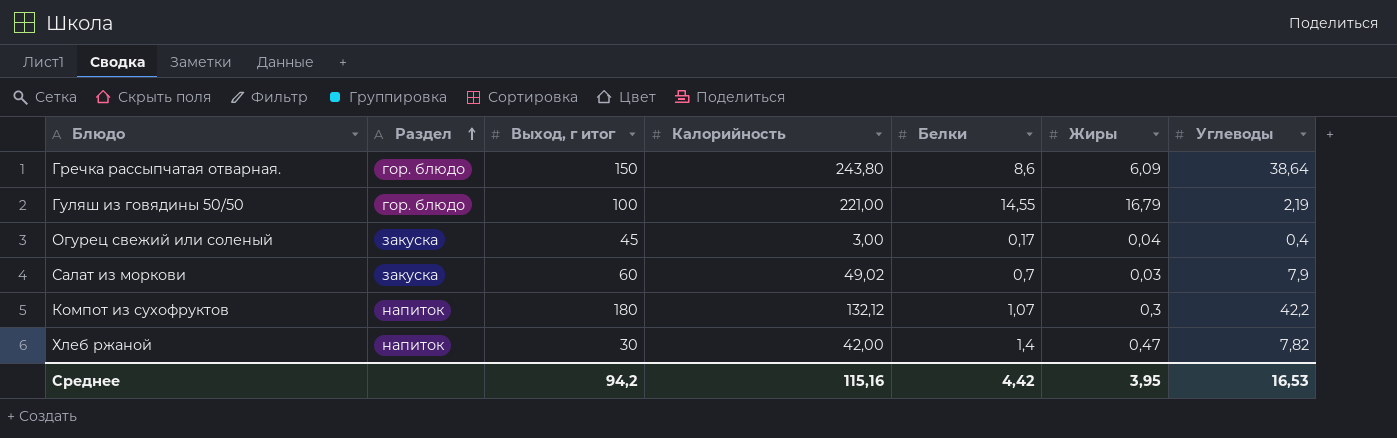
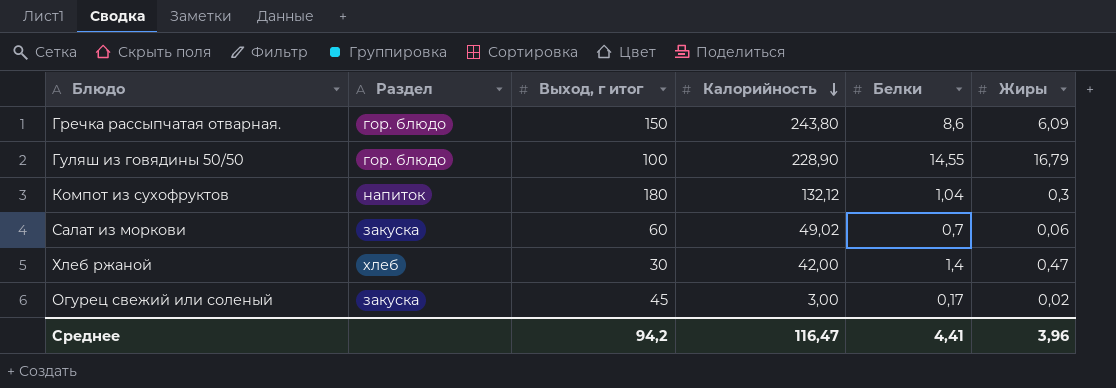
row order: Раздел ascending -> Калорийность descending
column Углеводы | position: 7 -> none
Гуляш из говядины 50/50 | Калорийность: 221,00 -> 228,90
Компот из сухофруктов | Белки: 1,07 -> 1,04
Салат из моркови | Жиры: 0,03 -> 0,06
Хлеб ржаной | Раздел: напиток -> хлеб
Огурец свежий или соленый | Жиры: 0,04 -> 0,02
Среднее | Калорийность: 115,16 -> 116,47
Среднее | Белки: 4,42 -> 4,41
Среднее | Жиры: 3,95 -> 3,96

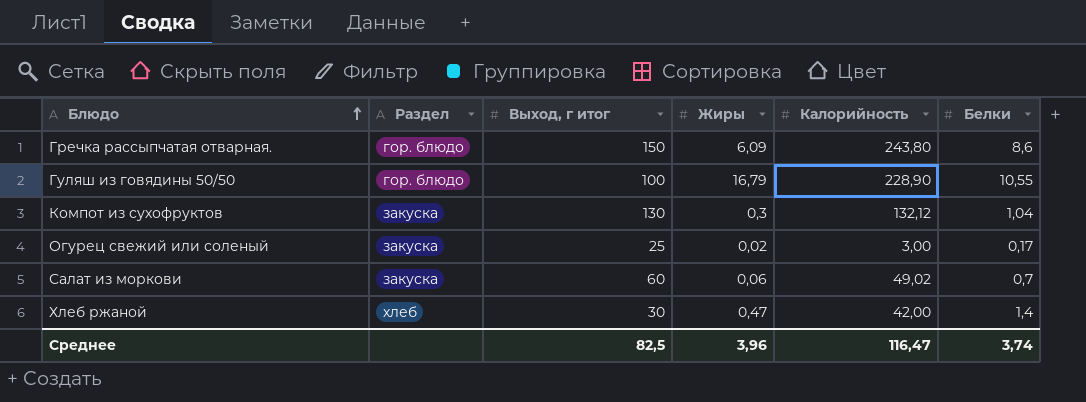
row order: Калорийность descending -> Блюдо ascending
column Жиры | position: 6 -> 4
Гуляш из говядины 50/50 | Белки: 14,55 -> 10,55
Компот из сухофруктов | Раздел: напиток -> закуска
Компот из сухофруктов | Выход, г итог: 180 -> 130
Огурец свежий или соленый | Выход, г итог: 45 -> 25
Среднее | Выход, г итог: 94,2 -> 82,5
Среднее | Белки: 4,41 -> 3,74

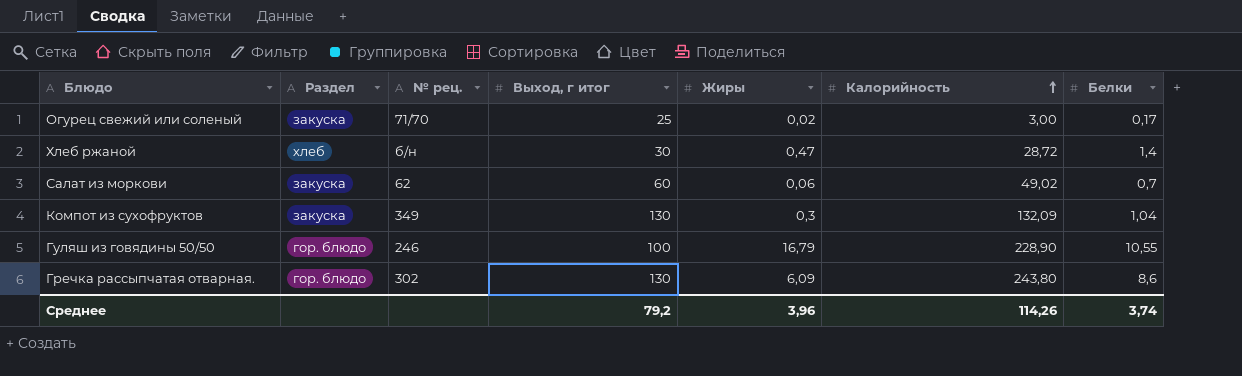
row order: Блюдо ascending -> Калорийность ascending
column № рец. | position: none -> 3
Хлеб ржаной | Калорийность: 42,00 -> 28,72
Компот из сухофруктов | Калорийность: 132,12 -> 132,09
Гречка рассыпчатая отварная. | Выход, г итог: 150 -> 130
Среднее | Выход, г итог: 82,5 -> 79,2
Среднее | Калорийность: 116,47 -> 114,26

